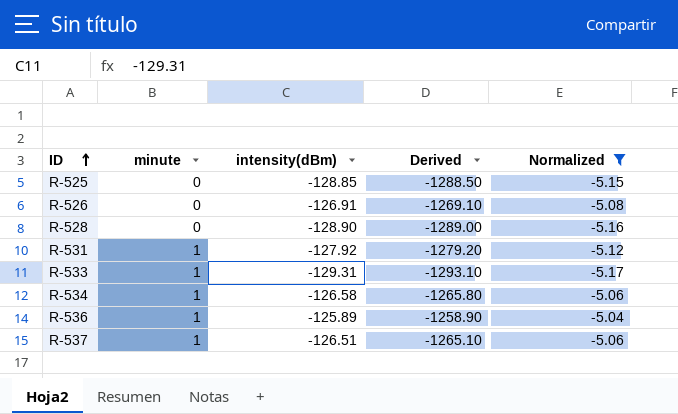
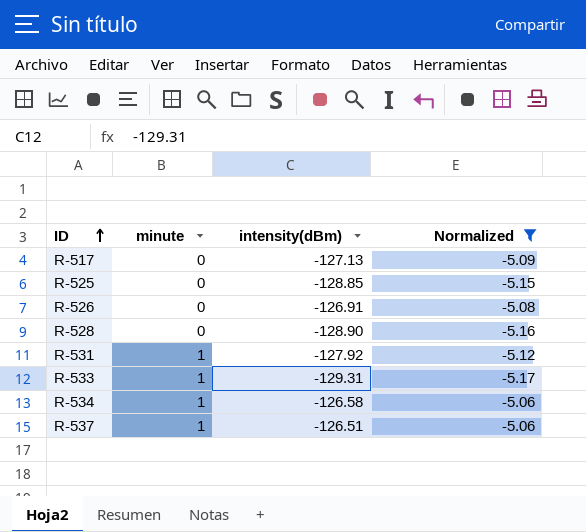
column Derived | formula: [intensity(dBm)] * 10 -> none
row R-536: 1 | -125.89 | -1258.90 | -5.04 -> none
row R-517: none -> 0 | -127.13 | -5.09

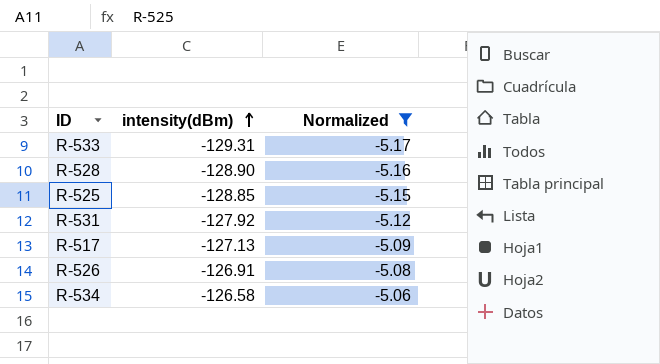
row order: ID ascending -> intensity(dBm) ascending
column minute | position: 2 -> none
row R-537: 1 | -126.51 | -5.06 -> none

